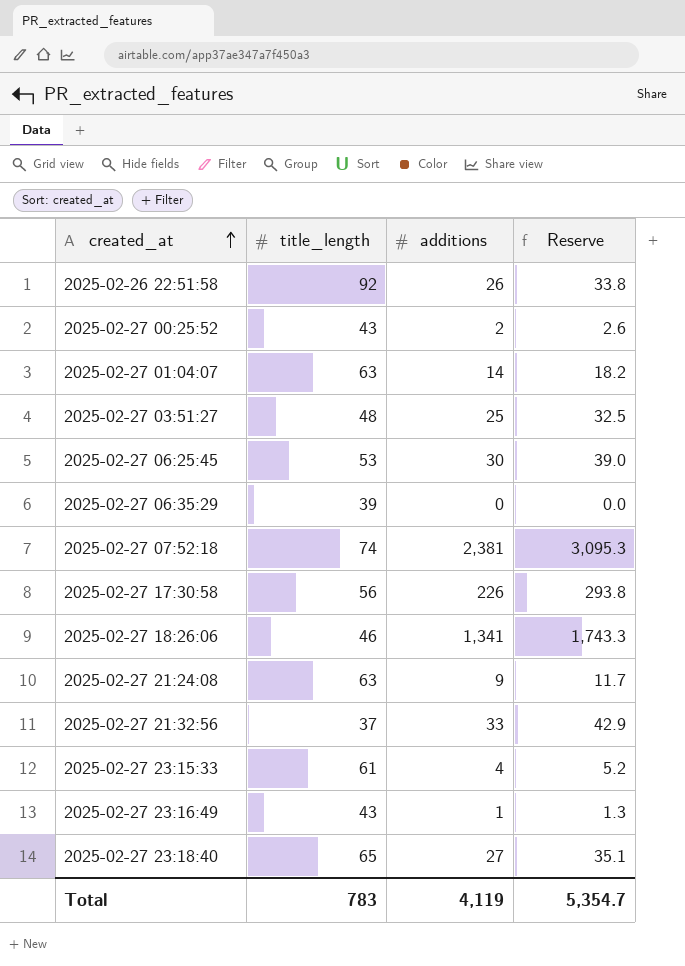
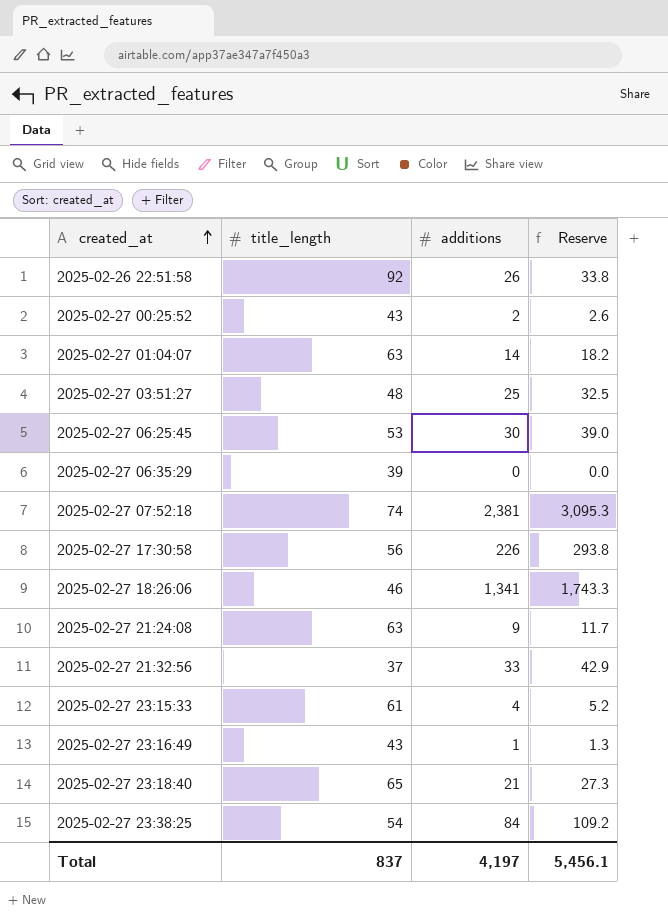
2025-02-27 23:18:40 | additions: 27 -> 21
2025-02-27 23:18:40 | Reserve: 35.1 -> 27.3
row 2025-02-27 23:38:25: none -> 54 | 84 | 109.2
Total | title_length: 783 -> 837
Total | additions: 4,119 -> 4,197
Total | Reserve: 5,354.7 -> 5,456.1

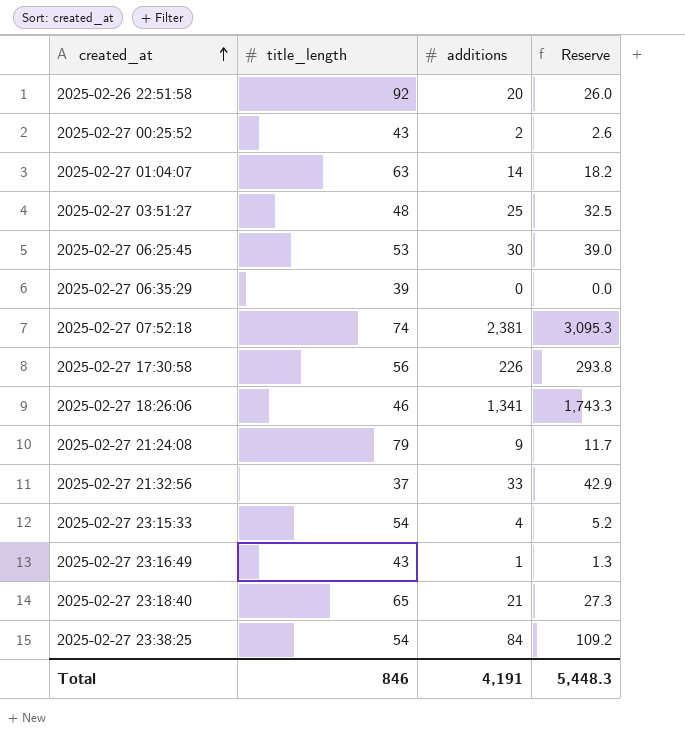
2025-02-26 22:51:58 | additions: 26 -> 20
2025-02-26 22:51:58 | Reserve: 33.8 -> 26.0
2025-02-27 21:24:08 | title_length: 63 -> 79
2025-02-27 23:15:33 | title_length: 61 -> 54
Total | title_length: 837 -> 846
Total | additions: 4,197 -> 4,191
Total | Reserve: 5,456.1 -> 5,448.3

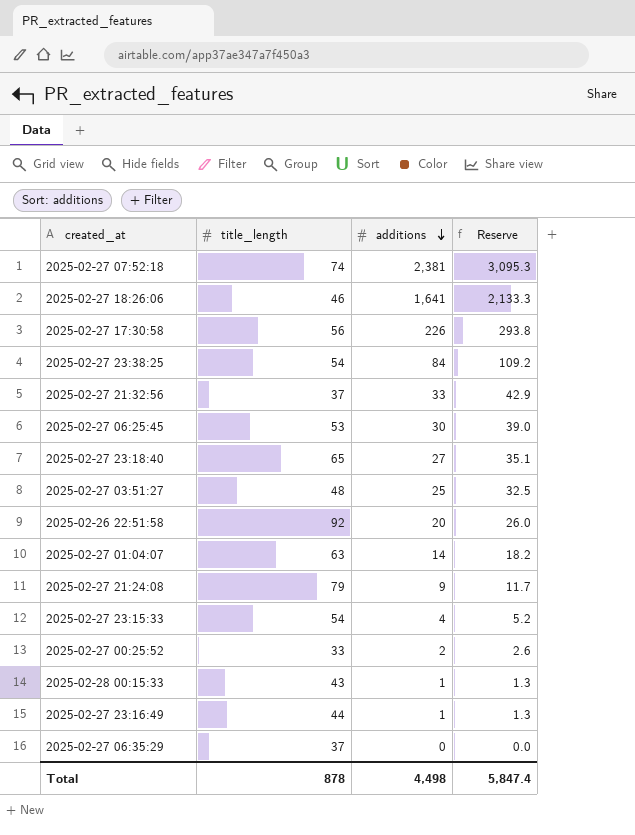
row order: created_at ascending -> additions descending
2025-02-27 18:26:06 | additions: 1,341 -> 1,641
2025-02-27 18:26:06 | Reserve: 1,743.3 -> 2,133.3
2025-02-27 23:18:40 | additions: 21 -> 27
2025-02-27 23:18:40 | Reserve: 27.3 -> 35.1
2025-02-27 00:25:52 | title_length: 43 -> 33
row 2025-02-28 00:15:33: none -> 43 | 1 | 1.3
2025-02-27 23:16:49 | title_length: 43 -> 44
2025-02-27 06:35:29 | title_length: 39 -> 37
Total | title_length: 846 -> 878
Total | additions: 4,191 -> 4,498
Total | Reserve: 5,448.3 -> 5,847.4

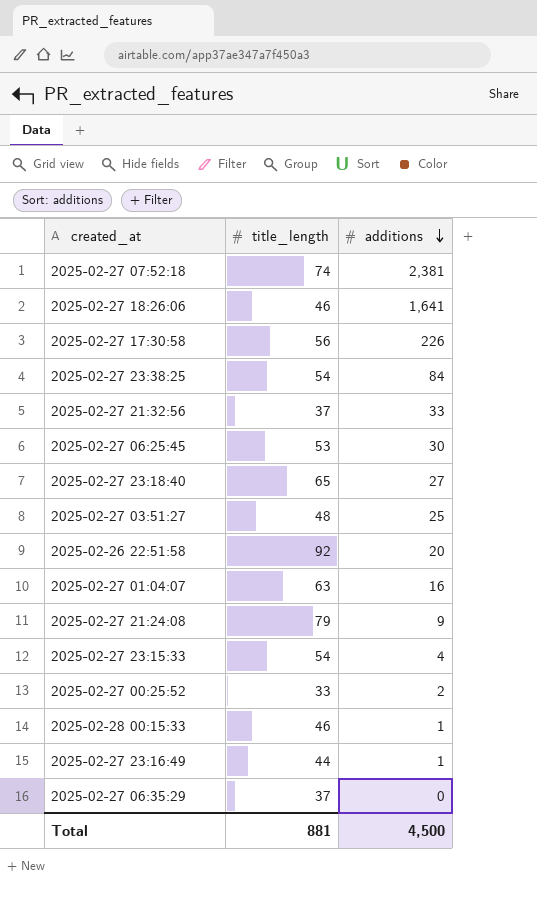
column Reserve | formula: [additions] * 1.3 -> none
2025-02-27 01:04:07 | additions: 14 -> 16
2025-02-28 00:15:33 | title_length: 43 -> 46
Total | title_length: 878 -> 881
Total | additions: 4,498 -> 4,500

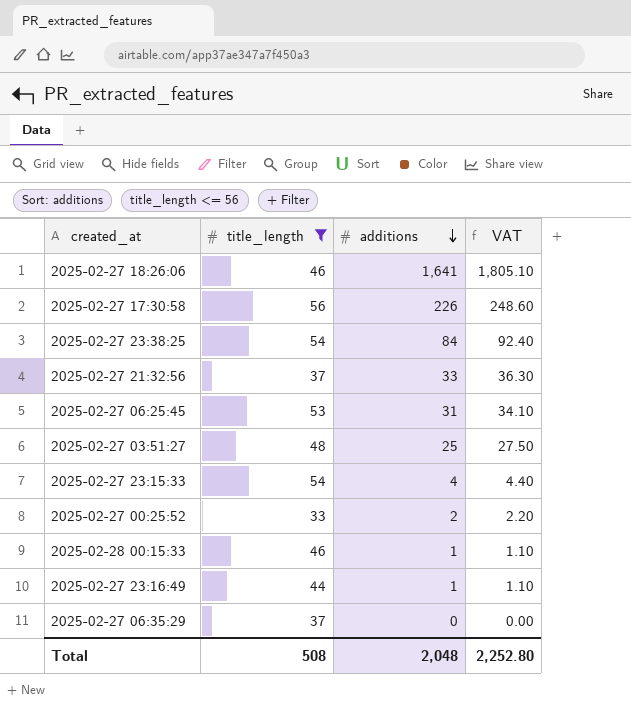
filter: none -> title_length <= 56
column VAT | formula: none -> [additions] * 1.1
2025-02-27 06:25:45 | additions: 30 -> 31
Total | title_length: 881 -> 508
Total | additions: 4,500 -> 2,048

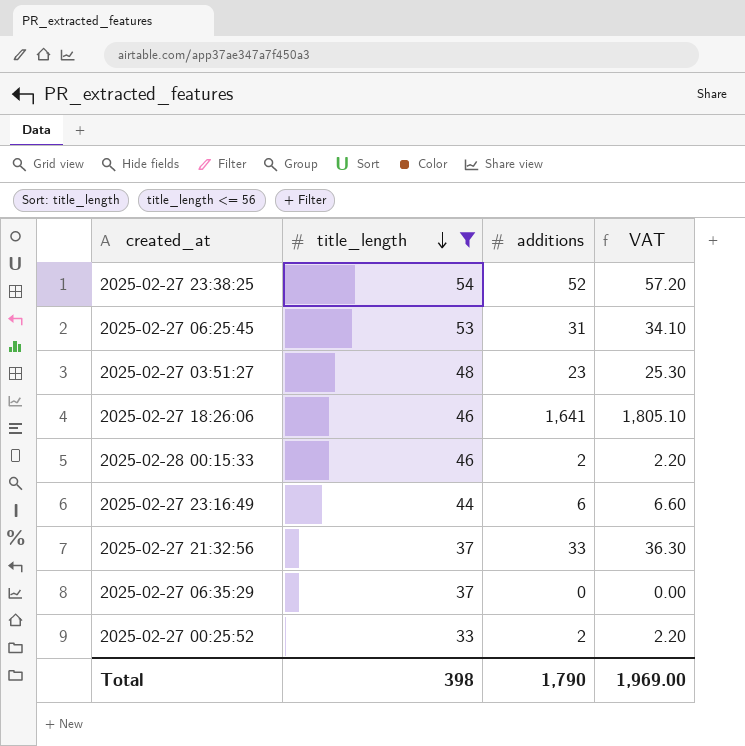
row order: additions descending -> title_length descending
row 2025-02-27 17:30:58: 56 | 226 | 248.60 -> none
row 2025-02-27 23:15:33: 54 | 4 | 4.40 -> none
2025-02-27 23:38:25 | additions: 84 -> 52
2025-02-27 23:38:25 | VAT: 92.40 -> 57.20
2025-02-27 03:51:27 | additions: 25 -> 23
2025-02-27 03:51:27 | VAT: 27.50 -> 25.30
2025-02-28 00:15:33 | additions: 1 -> 2
2025-02-28 00:15:33 | VAT: 1.10 -> 2.20
2025-02-27 23:16:49 | additions: 1 -> 6
2025-02-27 23:16:49 | VAT: 1.10 -> 6.60
Total | title_length: 508 -> 398
Total | additions: 2,048 -> 1,790
Total | VAT: 2,252.80 -> 1,969.00

